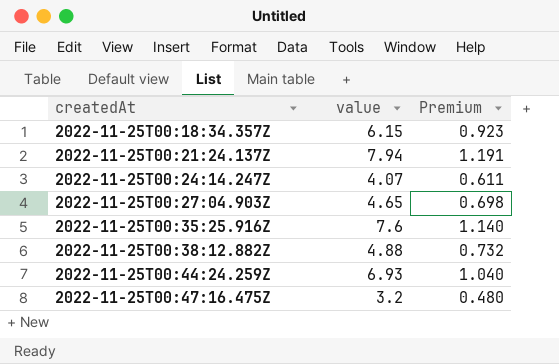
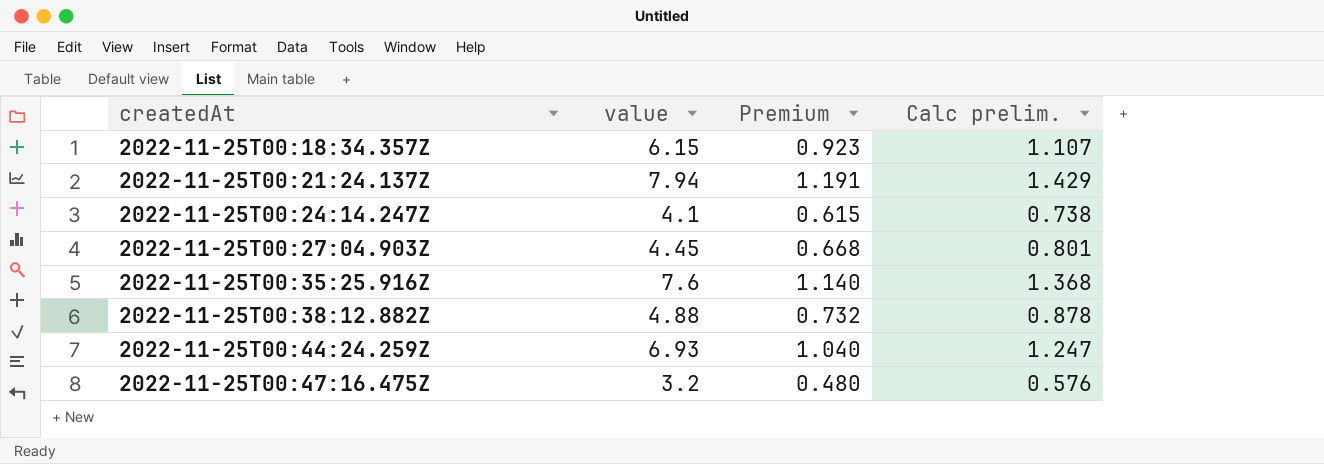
column Calc prelim. | formula: none -> [value] * 0.18
2022-11-25T00:24:14.247Z | value: 4.07 -> 4.1
2022-11-25T00:24:14.247Z | Premium: 0.611 -> 0.615
2022-11-25T00:27:04.903Z | value: 4.65 -> 4.45
2022-11-25T00:27:04.903Z | Premium: 0.698 -> 0.668

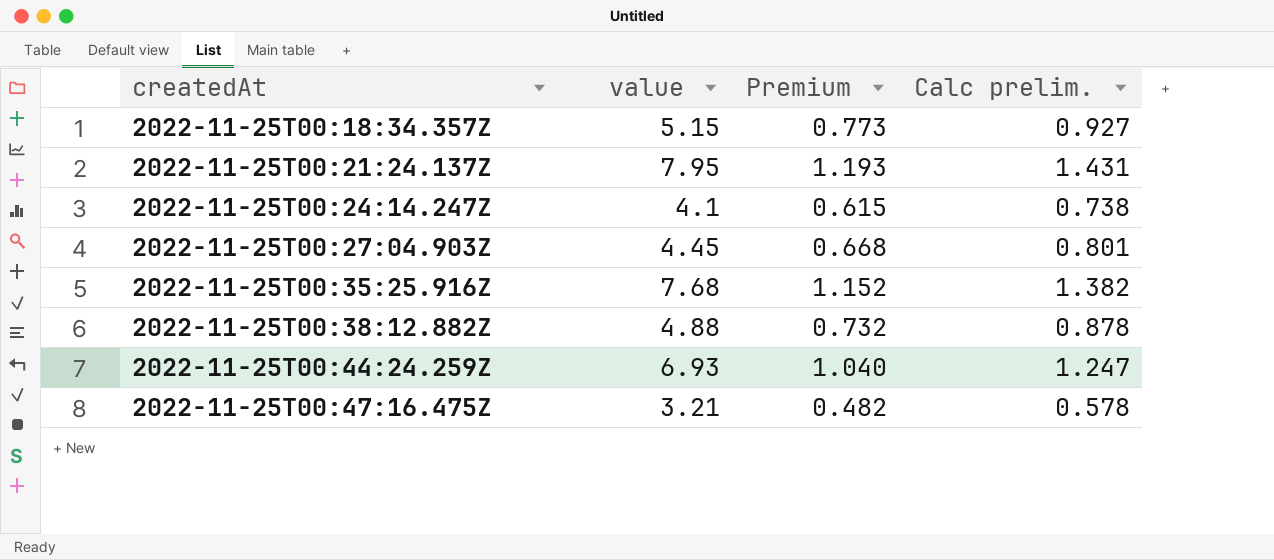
2022-11-25T00:18:34.357Z | value: 6.15 -> 5.15
2022-11-25T00:18:34.357Z | Premium: 0.923 -> 0.773
2022-11-25T00:18:34.357Z | Calc prelim.: 1.107 -> 0.927
2022-11-25T00:21:24.137Z | value: 7.94 -> 7.95
2022-11-25T00:21:24.137Z | Premium: 1.191 -> 1.193
2022-11-25T00:21:24.137Z | Calc prelim.: 1.429 -> 1.431
2022-11-25T00:35:25.916Z | value: 7.6 -> 7.68
2022-11-25T00:35:25.916Z | Premium: 1.140 -> 1.152
2022-11-25T00:35:25.916Z | Calc prelim.: 1.368 -> 1.382
2022-11-25T00:47:16.475Z | value: 3.2 -> 3.21
2022-11-25T00:47:16.475Z | Premium: 0.480 -> 0.482
2022-11-25T00:47:16.475Z | Calc prelim.: 0.576 -> 0.578

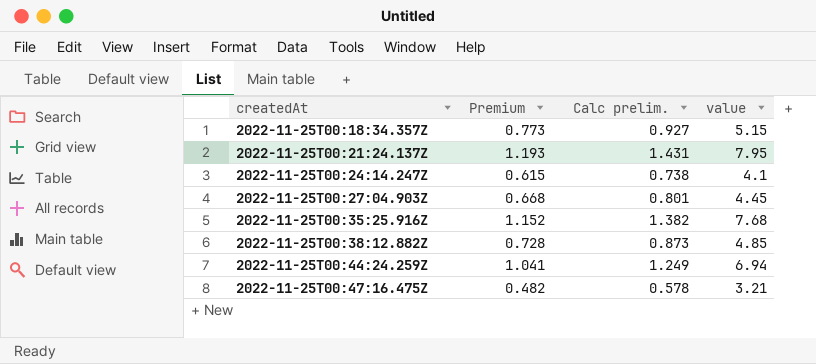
column value | position: 2 -> 4
2022-11-25T00:38:12.882Z | Premium: 0.732 -> 0.728
2022-11-25T00:38:12.882Z | Calc prelim.: 0.878 -> 0.873
2022-11-25T00:38:12.882Z | value: 4.88 -> 4.85
2022-11-25T00:44:24.259Z | Premium: 1.040 -> 1.041
2022-11-25T00:44:24.259Z | Calc prelim.: 1.247 -> 1.249
2022-11-25T00:44:24.259Z | value: 6.93 -> 6.94

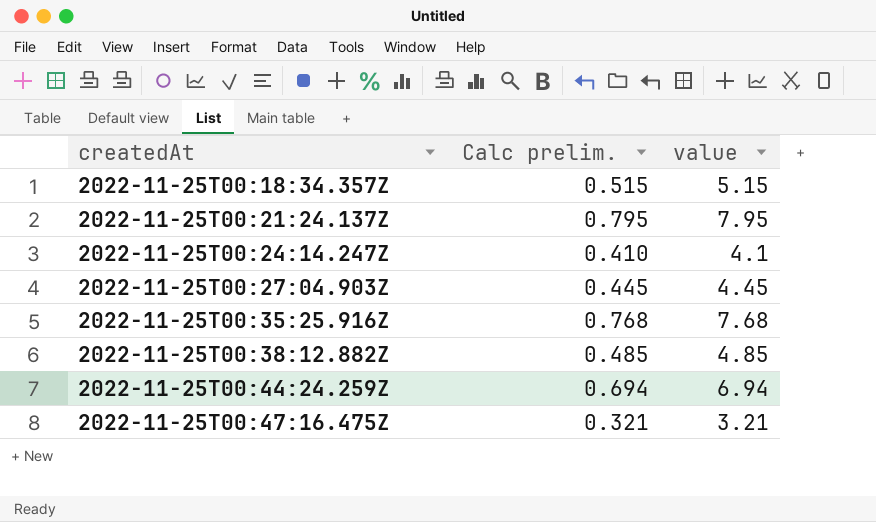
column Premium | formula: [value] * 0.15 -> none
column Calc prelim. | formula: [value] * 0.18 -> [value] * 0.1

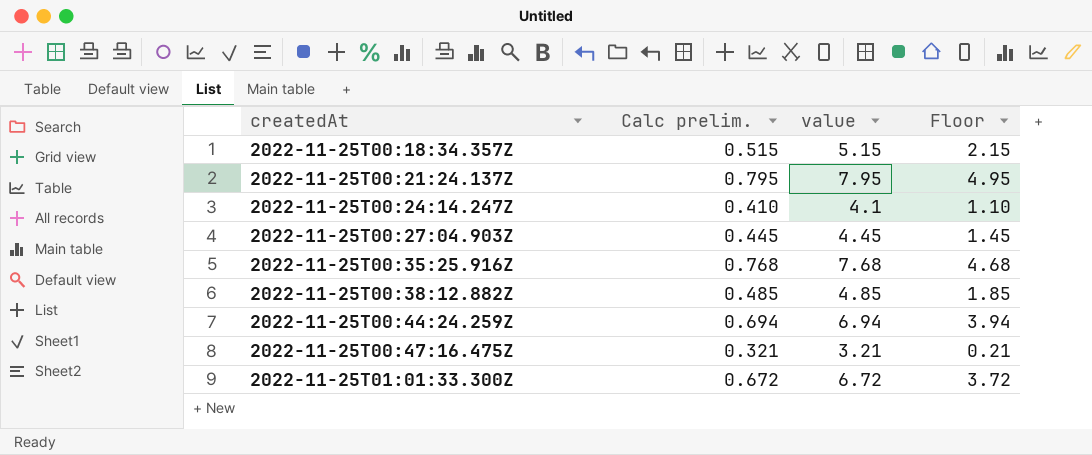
column Floor | formula: none -> [value] - 3
row 2022-11-25T01:01:33.300Z: none -> 0.672 | 6.72 | 3.72

